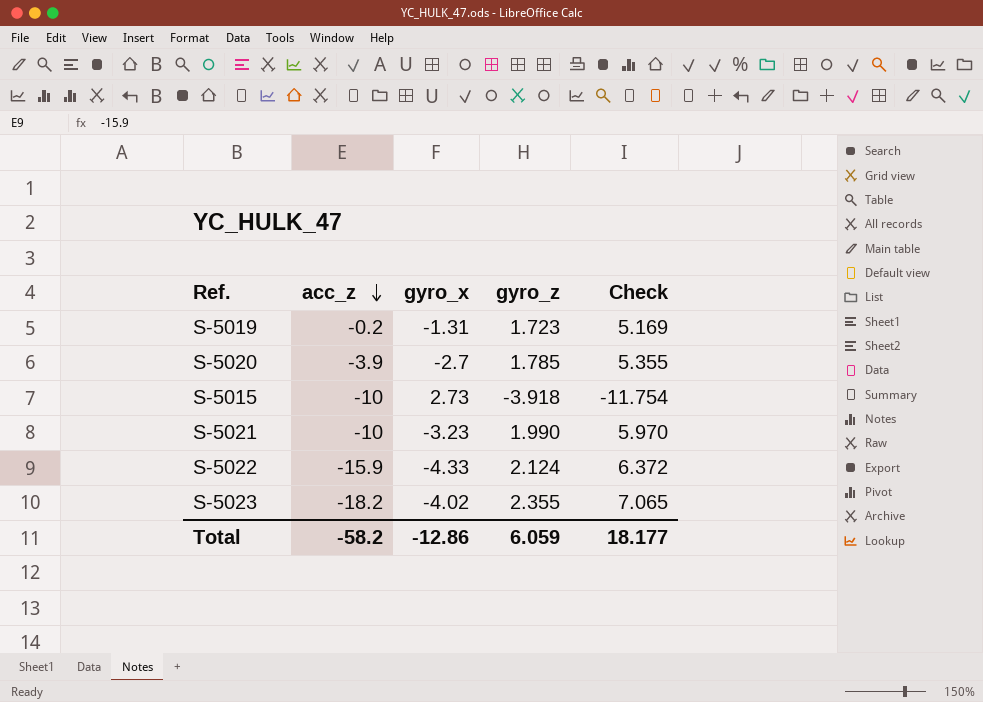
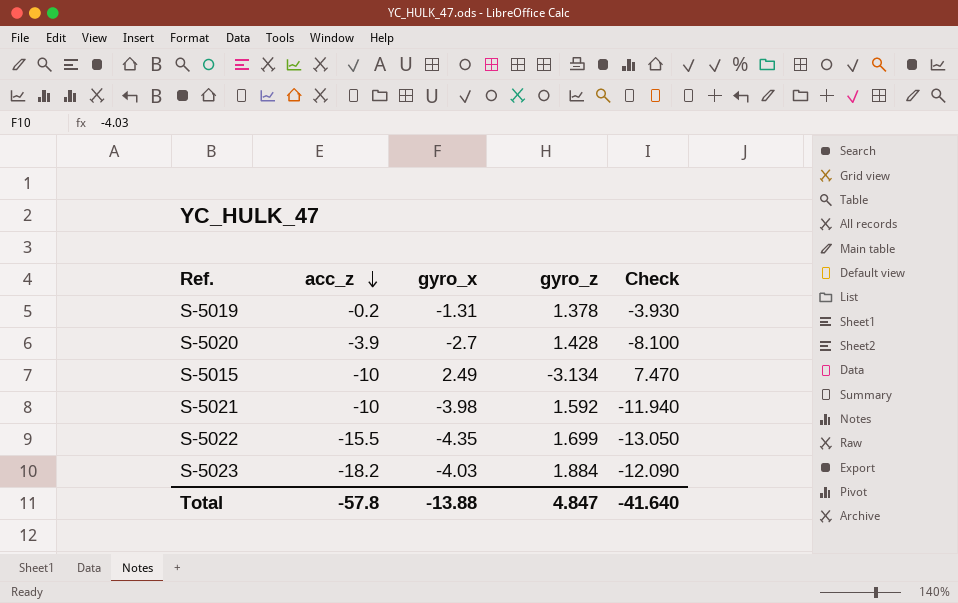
column Check | formula: [gyro_z] * 3 -> [gyro_x] * 3
S-5019 | gyro_z: 1.723 -> 1.378
S-5020 | gyro_z: 1.785 -> 1.428
S-5015 | gyro_x: 2.73 -> 2.49
S-5015 | gyro_z: -3.918 -> -3.134
S-5021 | gyro_x: -3.23 -> -3.98
S-5021 | gyro_z: 1.990 -> 1.592
S-5022 | acc_z: -15.9 -> -15.5
S-5022 | gyro_x: -4.33 -> -4.35
S-5022 | gyro_z: 2.124 -> 1.699
S-5023 | gyro_x: -4.02 -> -4.03
S-5023 | gyro_z: 2.355 -> 1.884
Total | acc_z: -58.2 -> -57.8
Total | gyro_x: -12.86 -> -13.88
Total | gyro_z: 6.059 -> 4.847
Total | Check: 18.177 -> -41.640

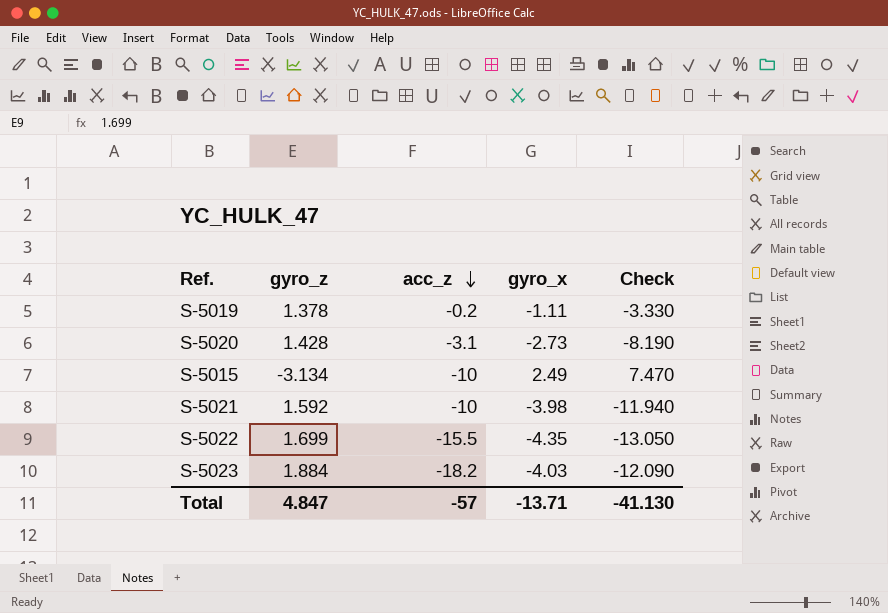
column gyro_z | position: 4 -> 2
S-5019 | gyro_x: -1.31 -> -1.11
S-5019 | Check: -3.930 -> -3.330
S-5020 | acc_z: -3.9 -> -3.1
S-5020 | gyro_x: -2.7 -> -2.73
S-5020 | Check: -8.100 -> -8.190
Total | acc_z: -57.8 -> -57
Total | gyro_x: -13.88 -> -13.71
Total | Check: -41.640 -> -41.130

